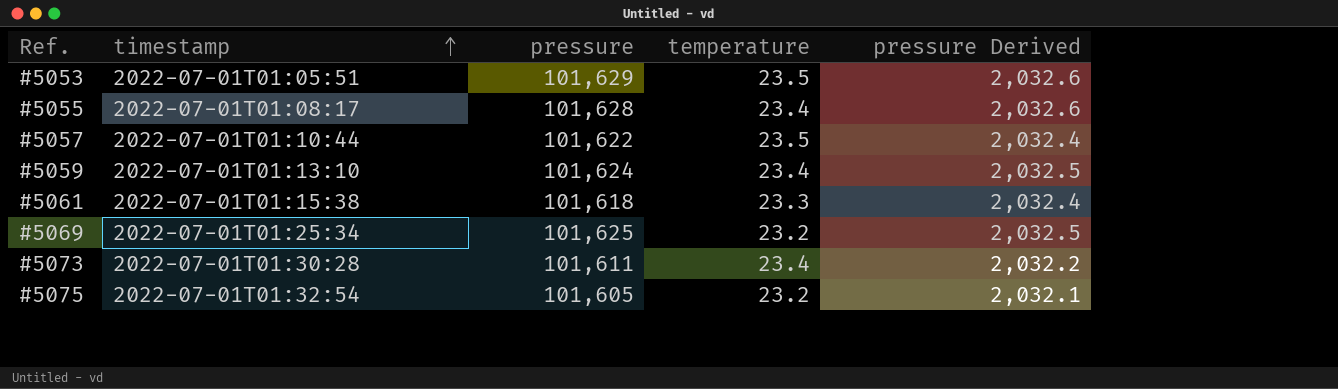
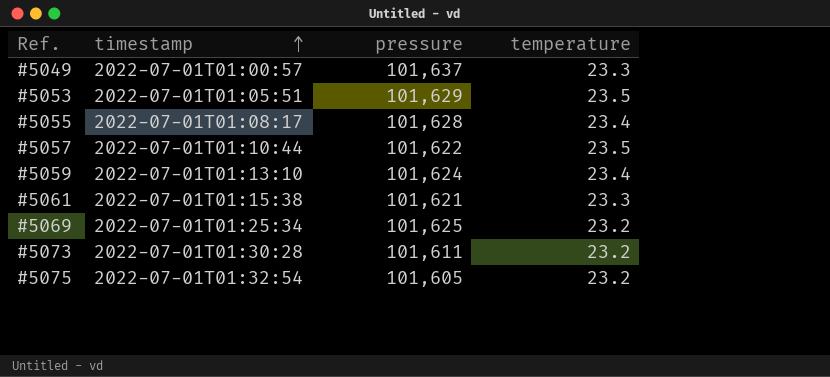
column pressure Derived | formula: [pressure] * 0.02 -> none
row #5049: none -> 2022-07-01T01:00:57 | 101,637 | 23.3
#5061 | pressure: 101,618 -> 101,621
#5073 | temperature: 23.4 -> 23.2

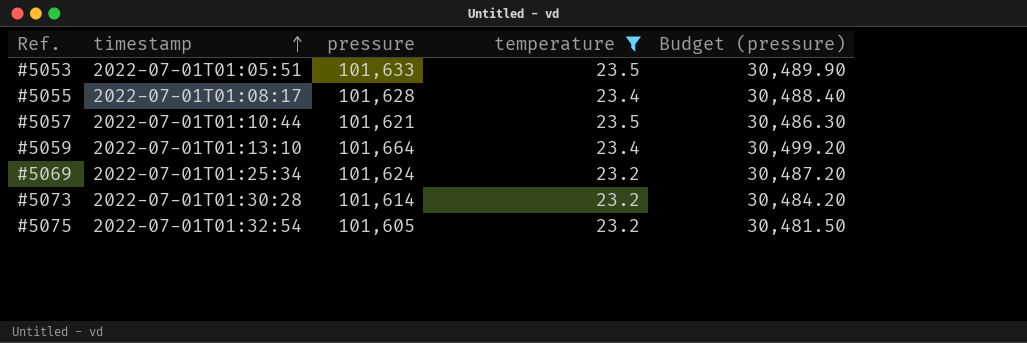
filter: none -> temperature != 23.3
column Budget (pressure) | formula: none -> [pressure] * 0.3
#5053 | pressure: 101,629 -> 101,633
#5057 | pressure: 101,622 -> 101,621
#5059 | pressure: 101,624 -> 101,664
#5069 | pressure: 101,625 -> 101,624
#5073 | pressure: 101,611 -> 101,614

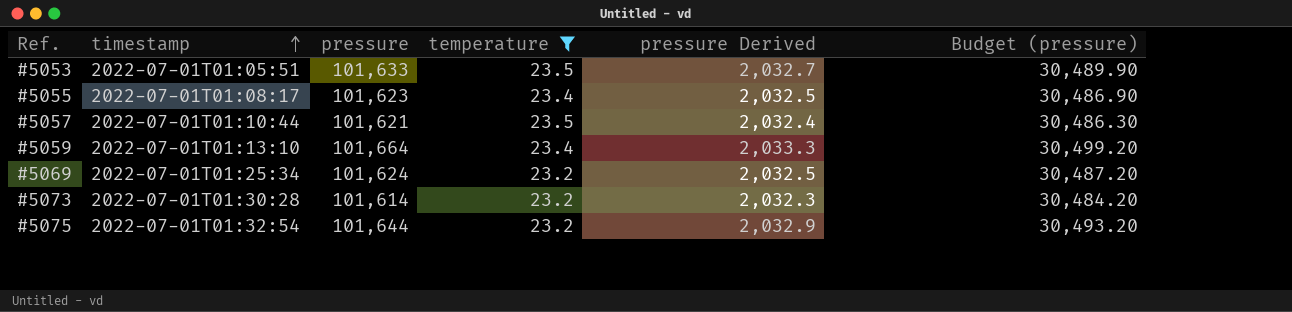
column pressure Derived | formula: none -> [pressure] * 0.02
#5055 | pressure: 101,628 -> 101,623
#5055 | Budget (pressure): 30,488.40 -> 30,486.90
#5075 | pressure: 101,605 -> 101,644
#5075 | Budget (pressure): 30,481.50 -> 30,493.20

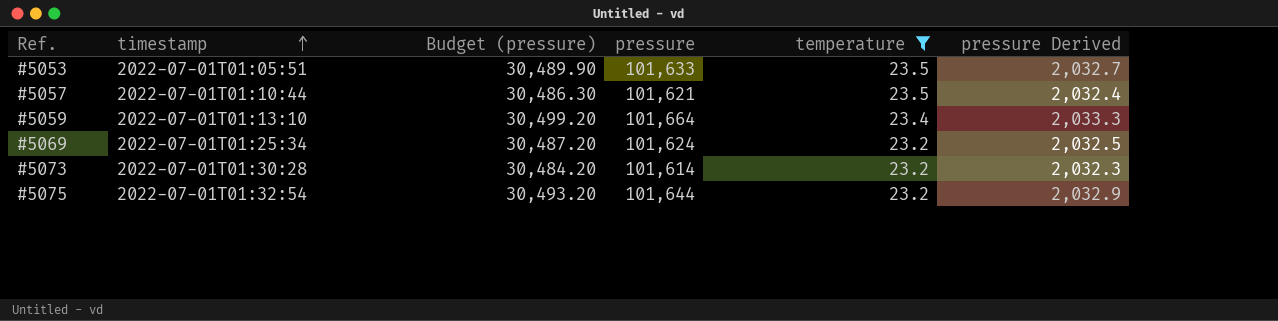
column Budget (pressure) | position: 6 -> 3
row #5055: 2022-07-01T01:08:17 | 101,623 | 23.4 | 2,032.5 | 30,486.90 -> none

